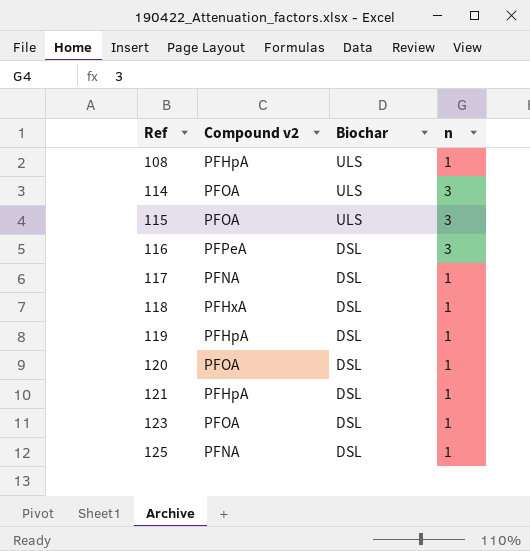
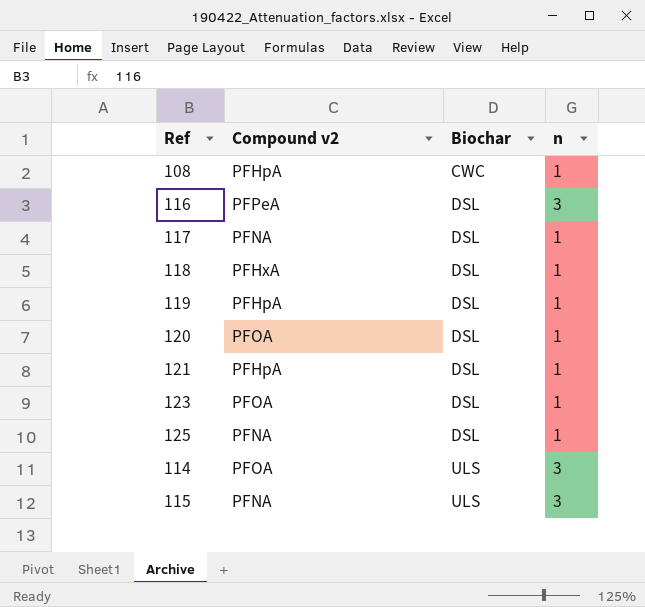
row order: Ref ascending -> Biochar ascending
108 | Biochar: ULS -> CWC
115 | Compound v2: PFOA -> PFNA

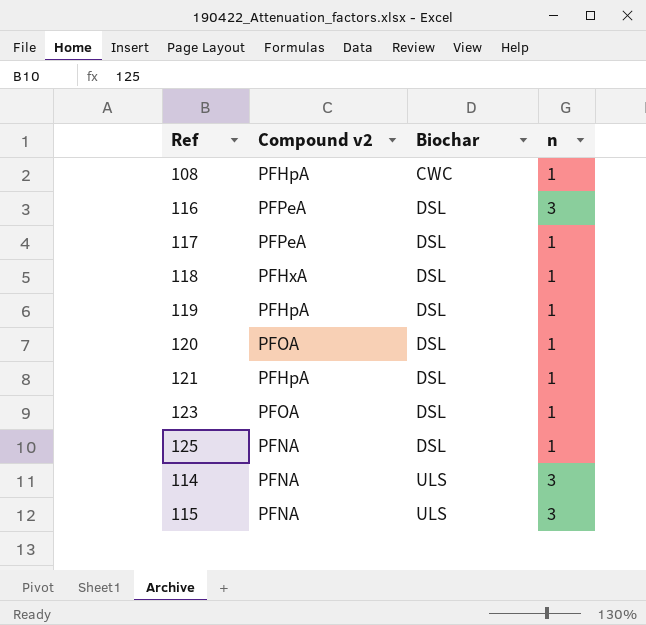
117 | Compound v2: PFNA -> PFPeA
114 | Compound v2: PFOA -> PFNA

